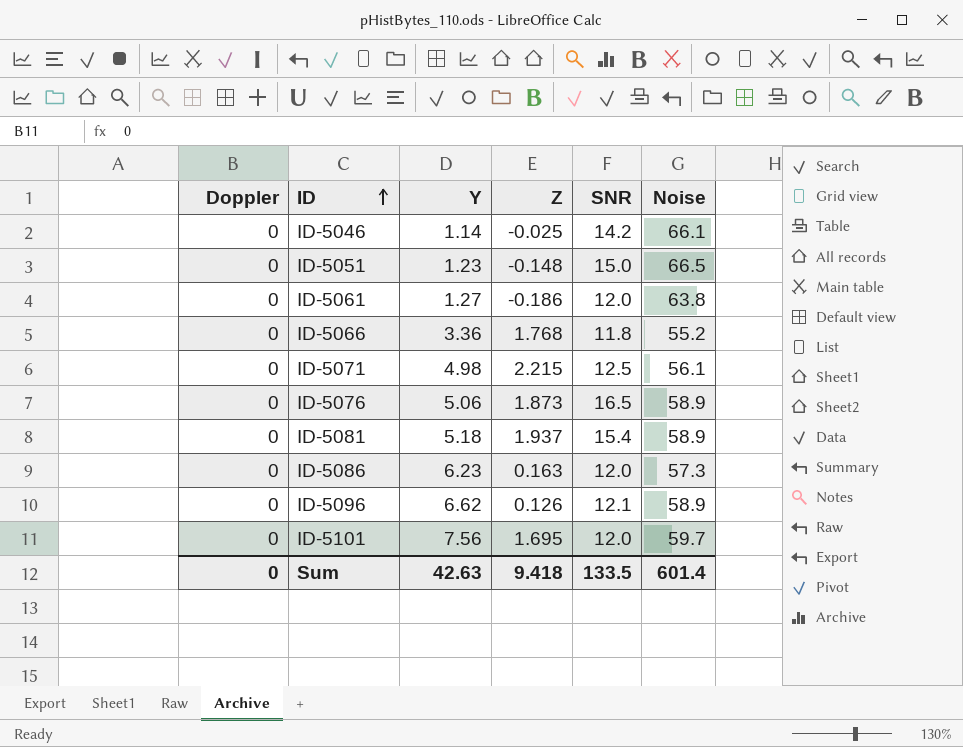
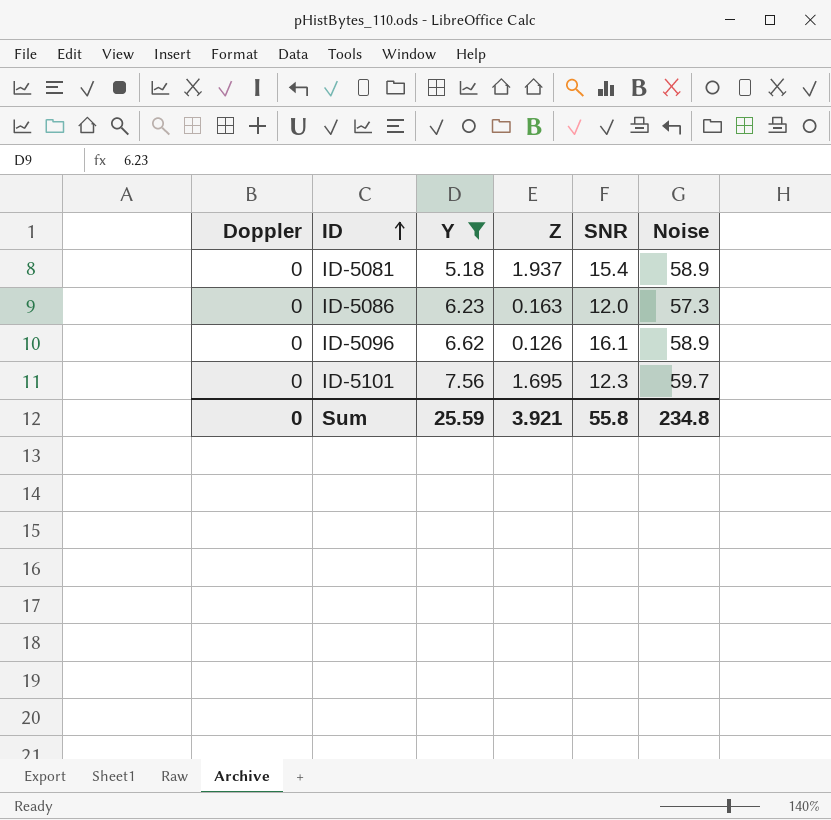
filter: none -> Y >= 5.18
ID-5096 | SNR: 12.1 -> 16.1
ID-5101 | SNR: 12.0 -> 12.3
Sum | Y: 42.63 -> 25.59
Sum | Z: 9.418 -> 3.921
Sum | SNR: 133.5 -> 55.8
Sum | Noise: 601.4 -> 234.8

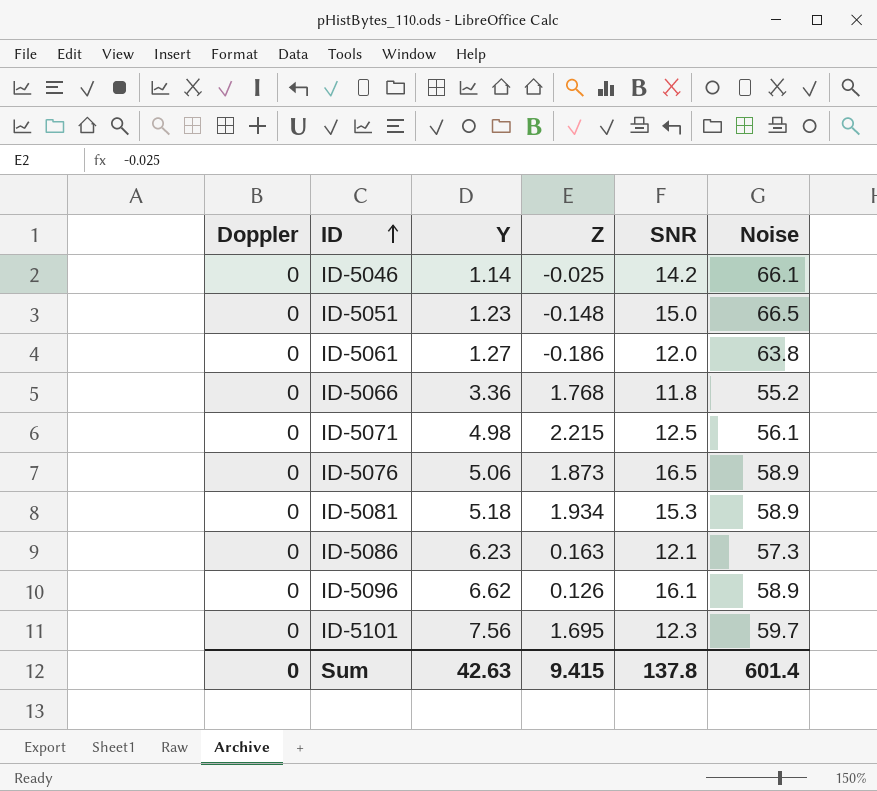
filter: Y >= 5.18 -> none
ID-5081 | Z: 1.937 -> 1.934
ID-5081 | SNR: 15.4 -> 15.3
ID-5086 | SNR: 12.0 -> 12.1
Sum | Y: 25.59 -> 42.63
Sum | Z: 3.921 -> 9.415
Sum | SNR: 55.8 -> 137.8
Sum | Noise: 234.8 -> 601.4

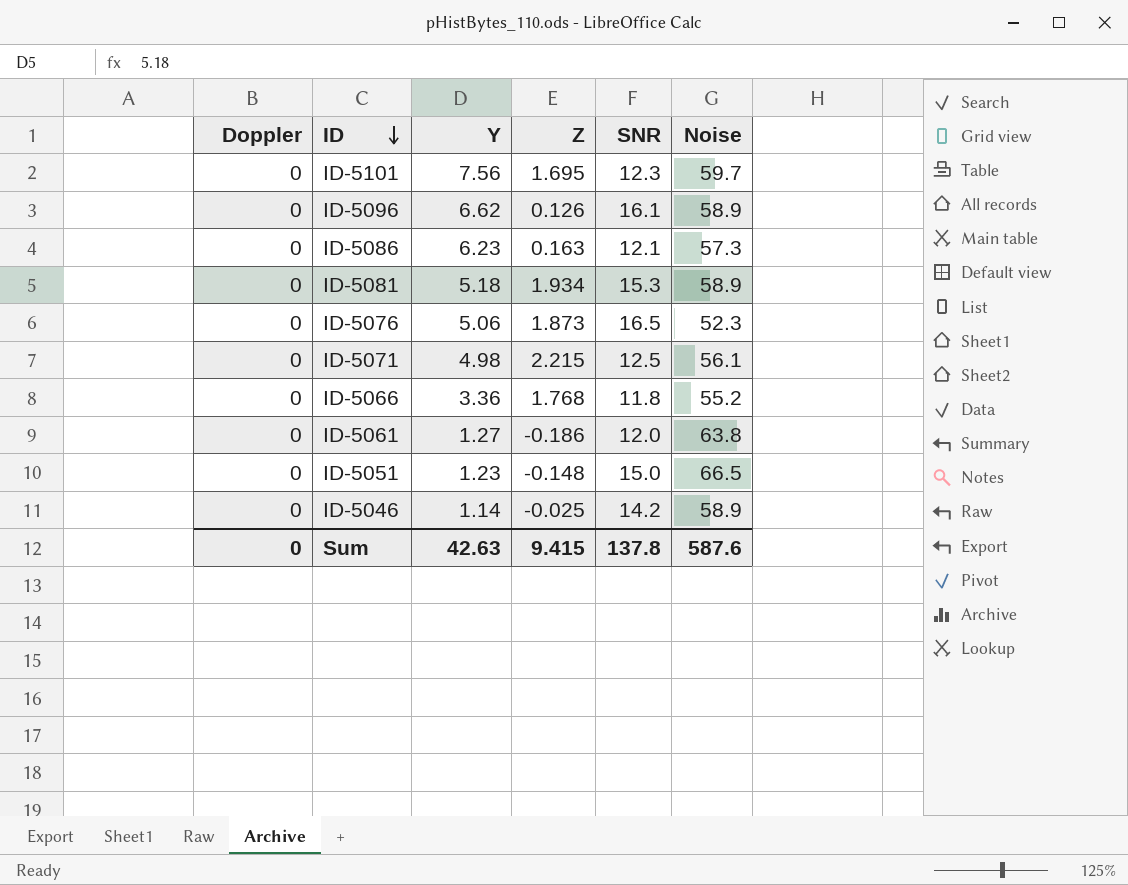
row order: ID ascending -> ID descending
ID-5076 | Noise: 58.9 -> 52.3
ID-5046 | Noise: 66.1 -> 58.9
Sum | Noise: 601.4 -> 587.6

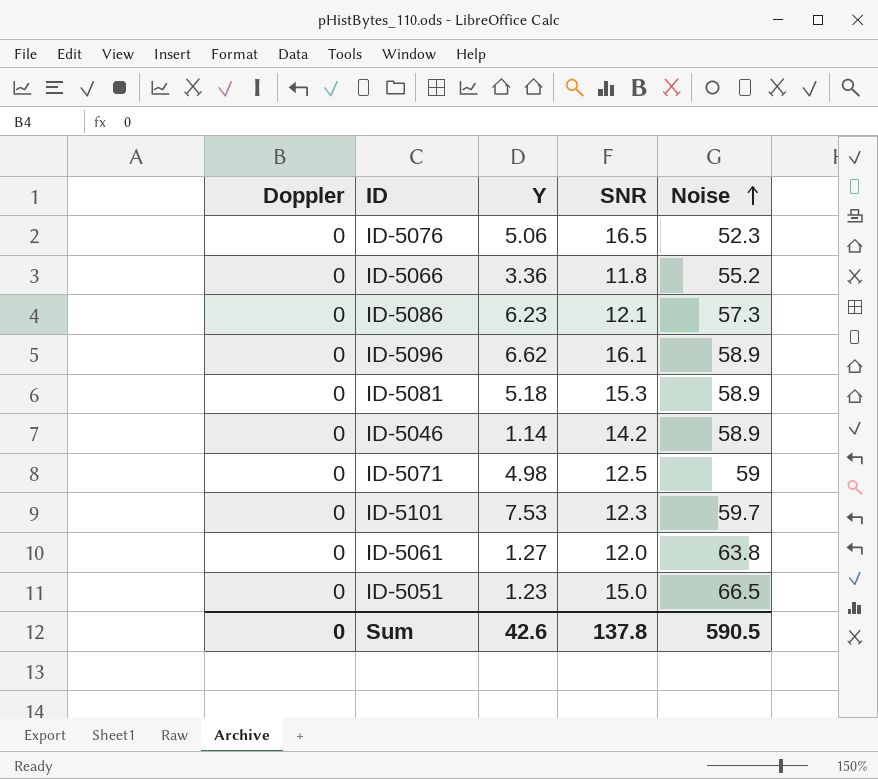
row order: ID descending -> Noise ascending
column Z | position: 4 -> none
ID-5071 | Noise: 56.1 -> 59
ID-5101 | Y: 7.56 -> 7.53
Sum | Y: 42.63 -> 42.6
Sum | Noise: 587.6 -> 590.5

